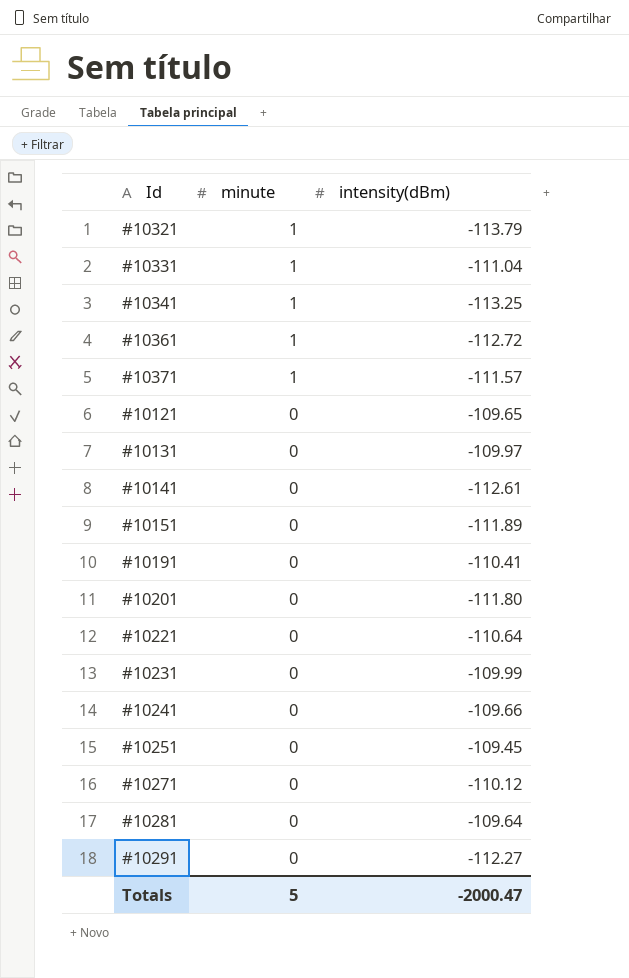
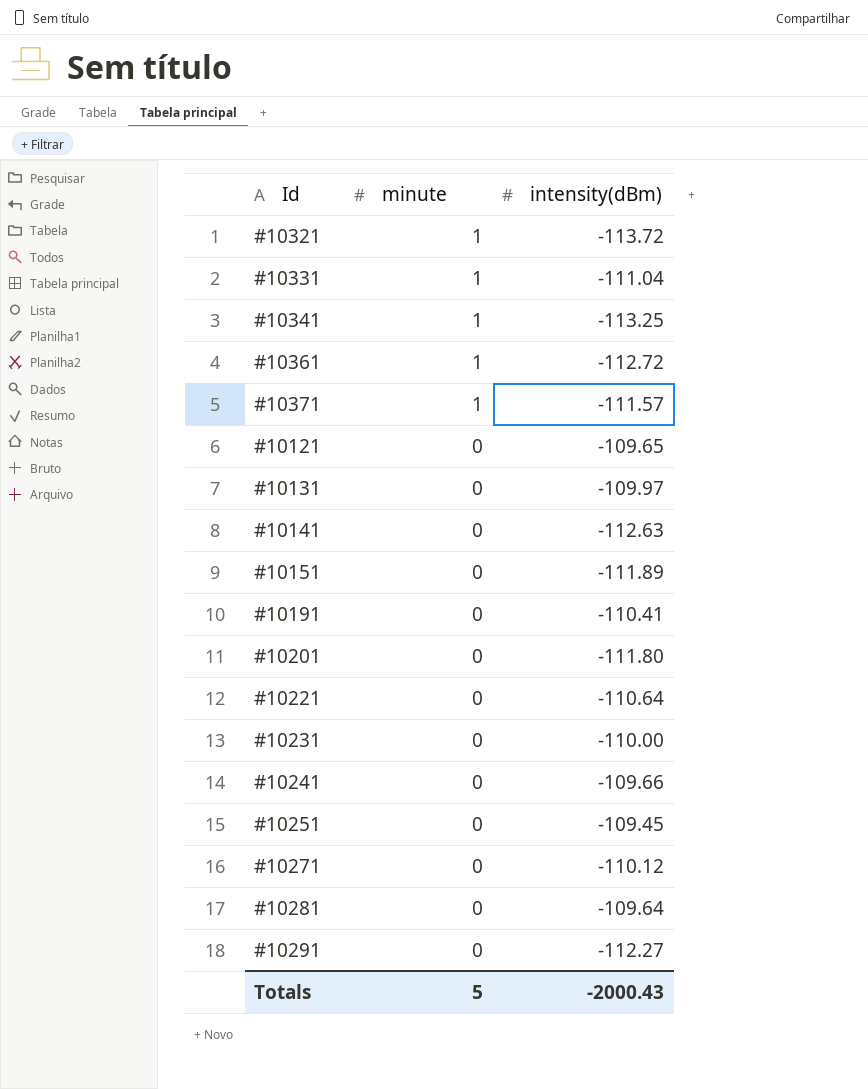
#10321 | intensity(dBm): -113.79 -> -113.72
#10141 | intensity(dBm): -112.61 -> -112.63
#10231 | intensity(dBm): -109.99 -> -110.00
Totals | intensity(dBm): -2000.47 -> -2000.43

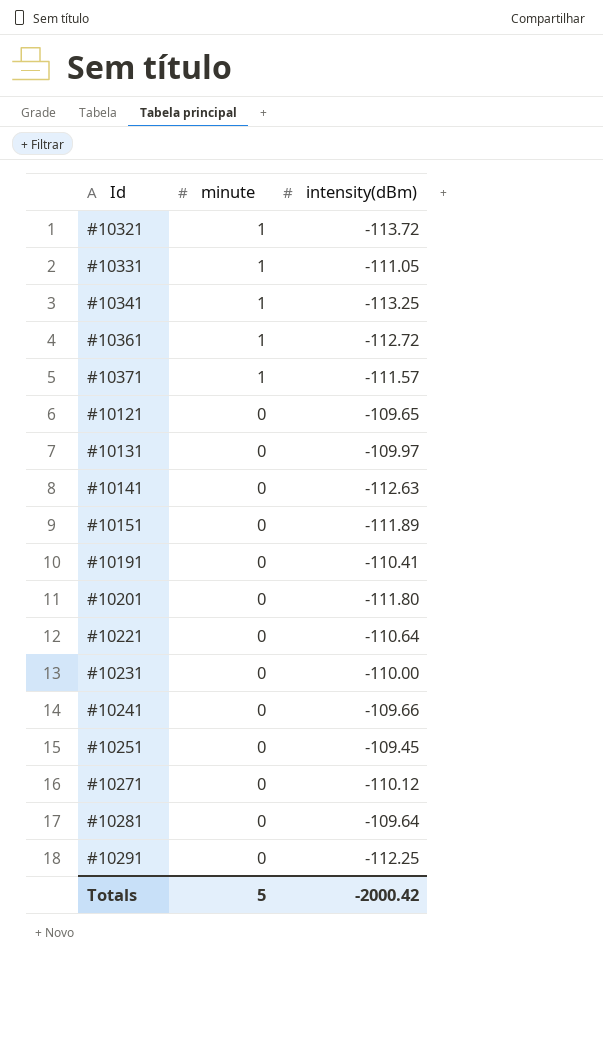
#10331 | intensity(dBm): -111.04 -> -111.05
#10291 | intensity(dBm): -112.27 -> -112.25
Totals | intensity(dBm): -2000.43 -> -2000.42

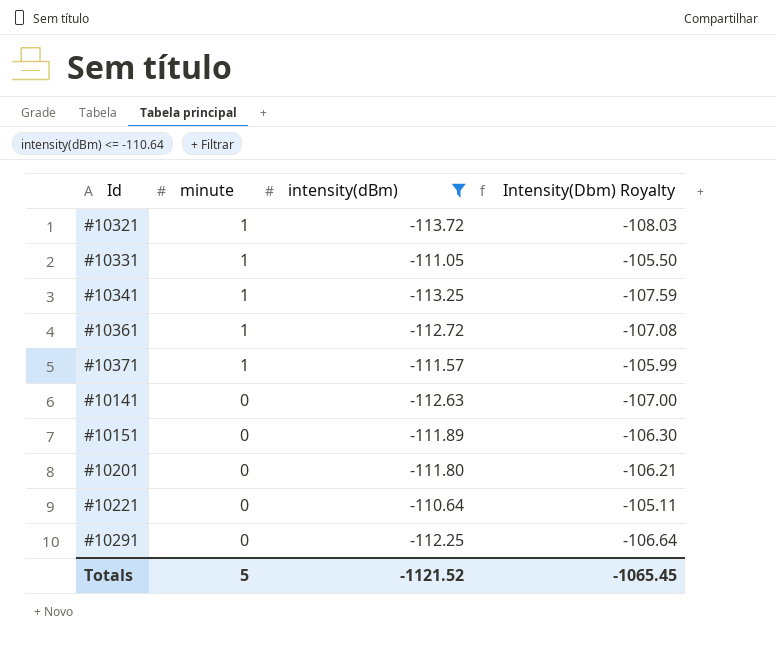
filter: none -> intensity(dBm) <= -110.64
column Intensity(Dbm) Royalty | formula: none -> [intensity(dBm)] * 0.95
Totals | intensity(dBm): -2000.42 -> -1121.52

